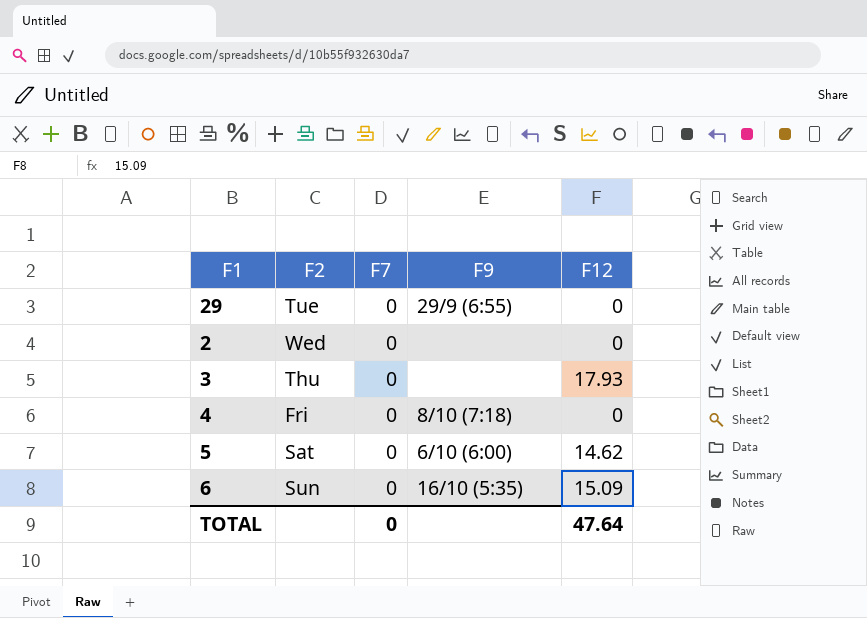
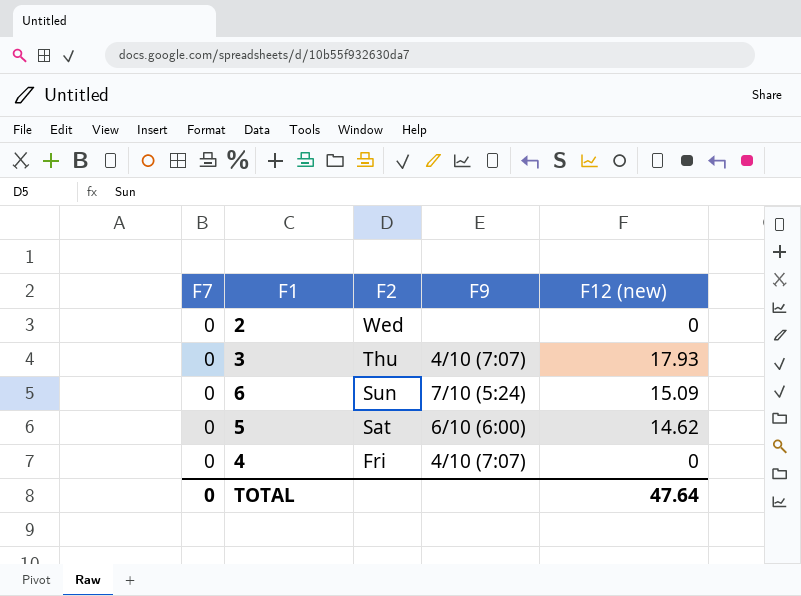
row order: none -> F2 descending
column F7 | position: 3 -> 1
column name: F12 -> F12 (new)
row 29: Tue | 0 | 29/9 (6:55) | 0 -> none
3 | F9: none -> 4/10 (7:07)
6 | F9: 16/10 (5:35) -> 7/10 (5:24)
4 | F9: 8/10 (7:18) -> 4/10 (7:07)

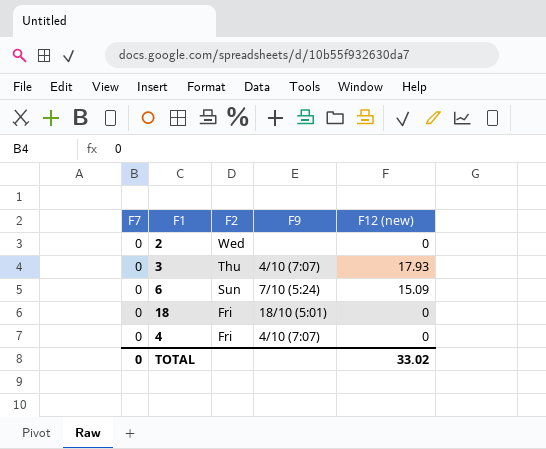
row 5: 0 | Sat | 6/10 (6:00) | 14.62 -> none
row 18: none -> 0 | Fri | 18/10 (5:01) | 0
TOTAL | F12 (new): 47.64 -> 33.02

